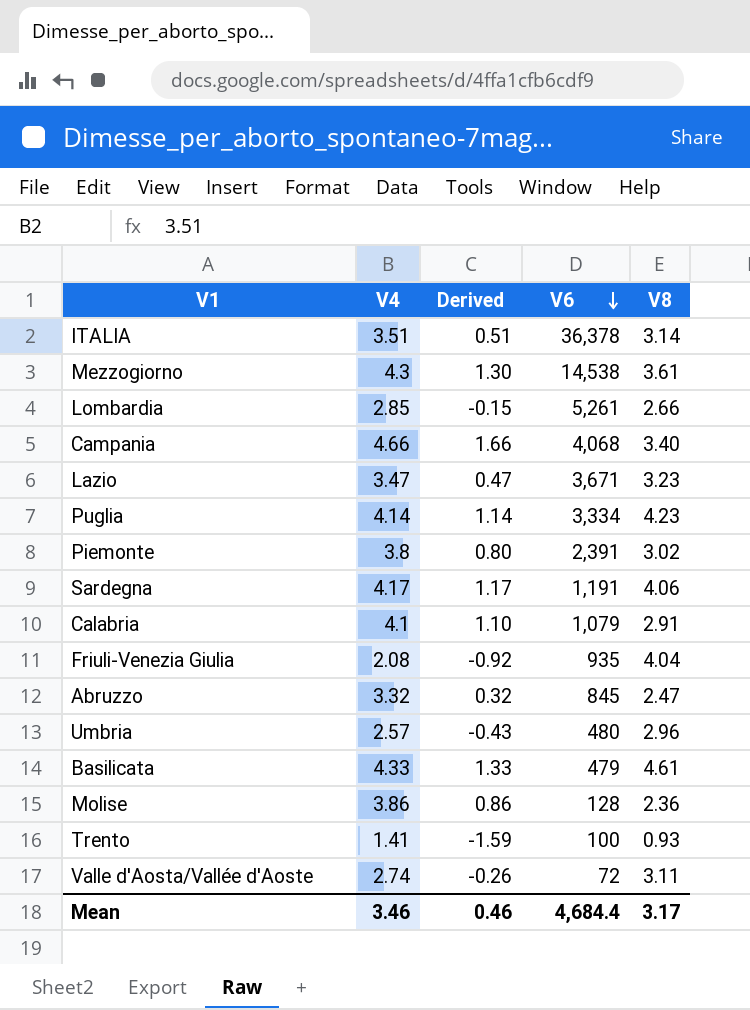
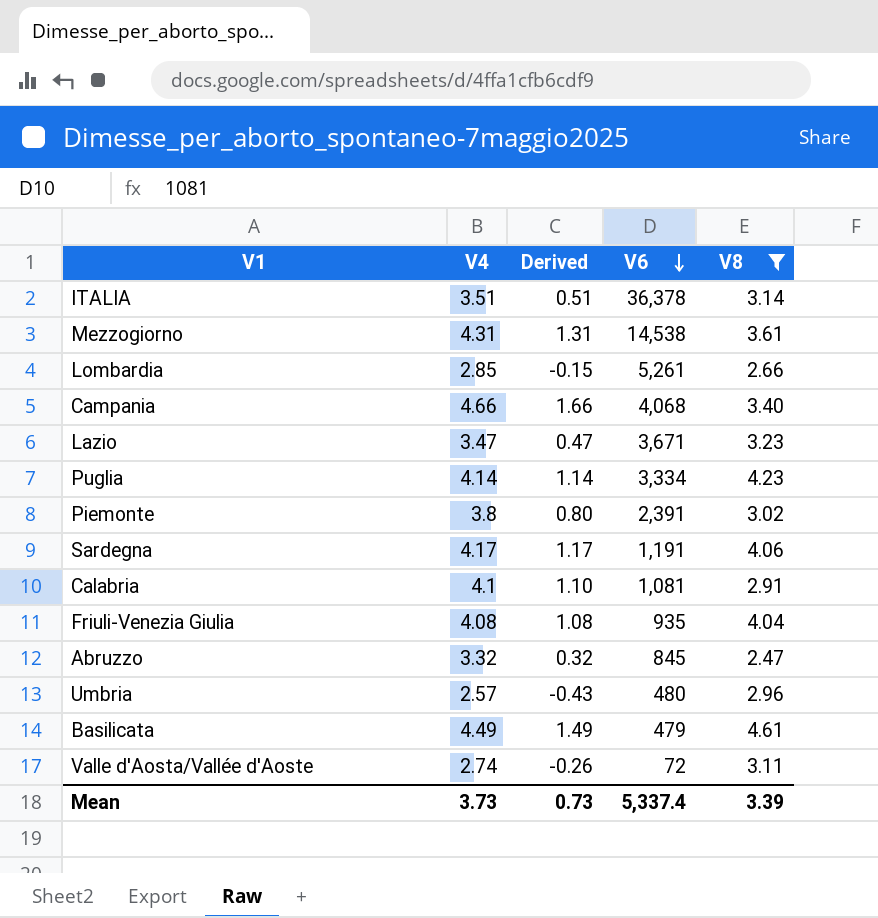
filter: none -> V8 >= 2.47
Mezzogiorno | V4: 4.3 -> 4.31
Mezzogiorno | Derived: 1.30 -> 1.31
Calabria | V6: 1,079 -> 1,081
Friuli-Venezia Giulia | V4: 2.08 -> 4.08
Friuli-Venezia Giulia | Derived: -0.92 -> 1.08
Basilicata | V4: 4.33 -> 4.49
Basilicata | Derived: 1.33 -> 1.49
Mean | V4: 3.46 -> 3.73
Mean | Derived: 0.46 -> 0.73
Mean | V6: 4,684.4 -> 5,337.4
Mean | V8: 3.17 -> 3.39

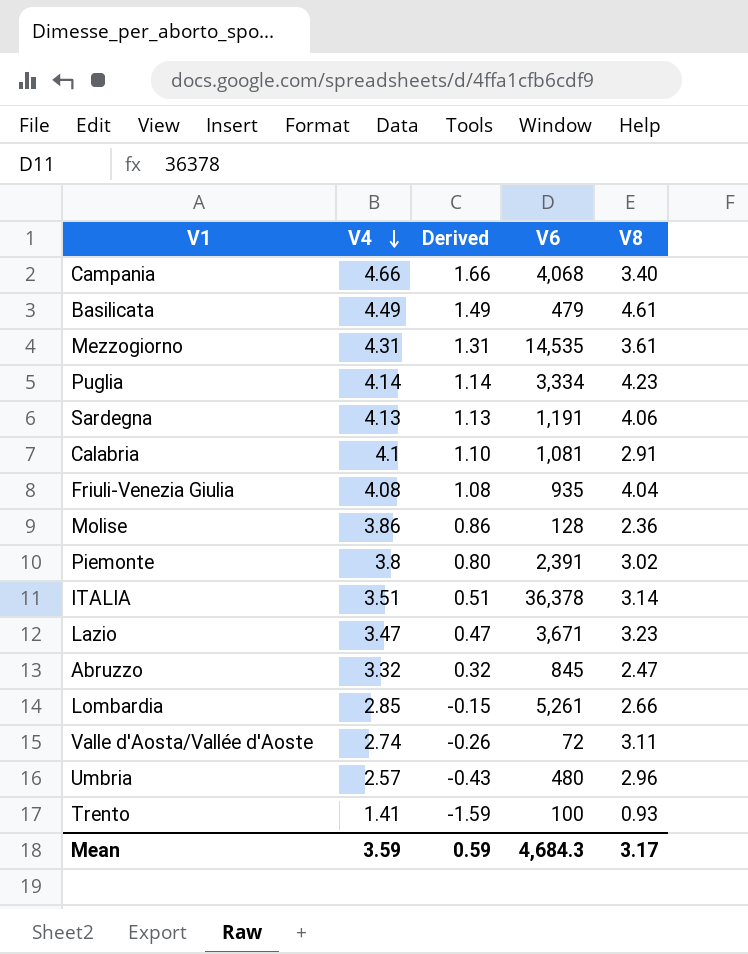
filter: V8 >= 2.47 -> none
row order: V6 descending -> V4 descending
Mezzogiorno | V6: 14,538 -> 14,535
Sardegna | V4: 4.17 -> 4.13
Sardegna | Derived: 1.17 -> 1.13
Mean | V4: 3.73 -> 3.59
Mean | Derived: 0.73 -> 0.59
Mean | V6: 5,337.4 -> 4,684.3
Mean | V8: 3.39 -> 3.17

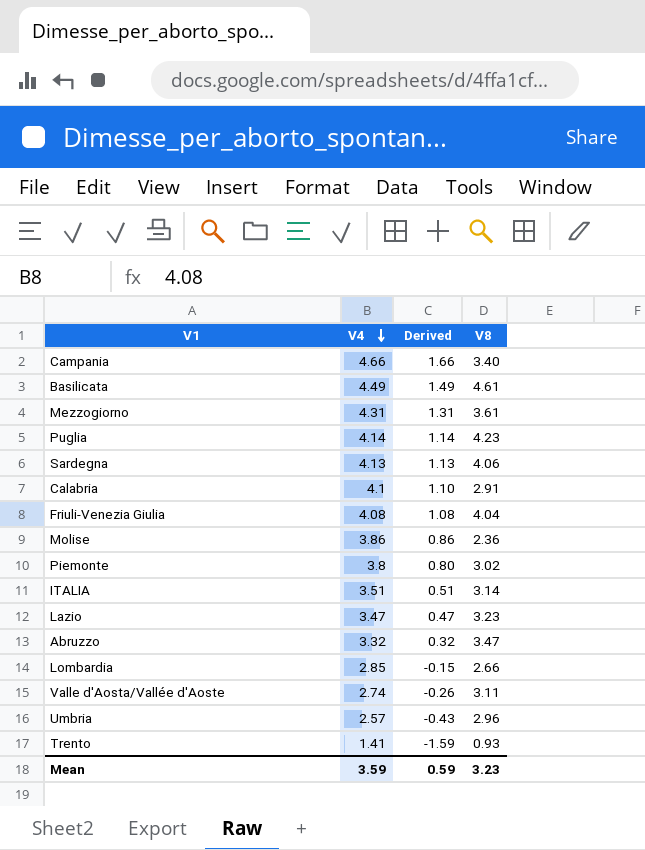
column V6 | position: 4 -> none
Abruzzo | V8: 2.47 -> 3.47
Mean | V8: 3.17 -> 3.23

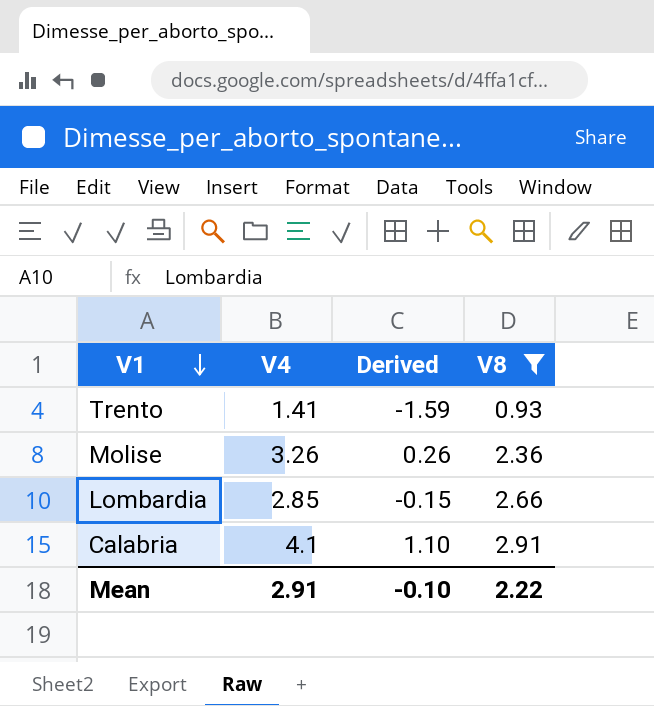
filter: none -> V8 <= 2.91
row order: V4 descending -> V1 descending
Molise | V4: 3.86 -> 3.26
Molise | Derived: 0.86 -> 0.26
Mean | V4: 3.59 -> 2.91
Mean | Derived: 0.59 -> -0.10
Mean | V8: 3.23 -> 2.22

